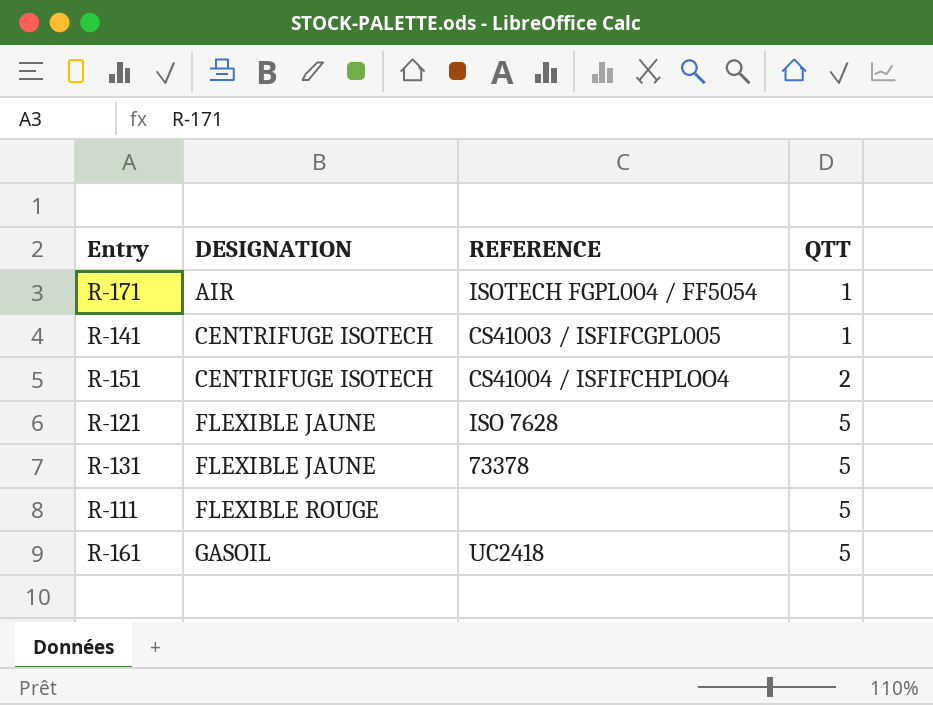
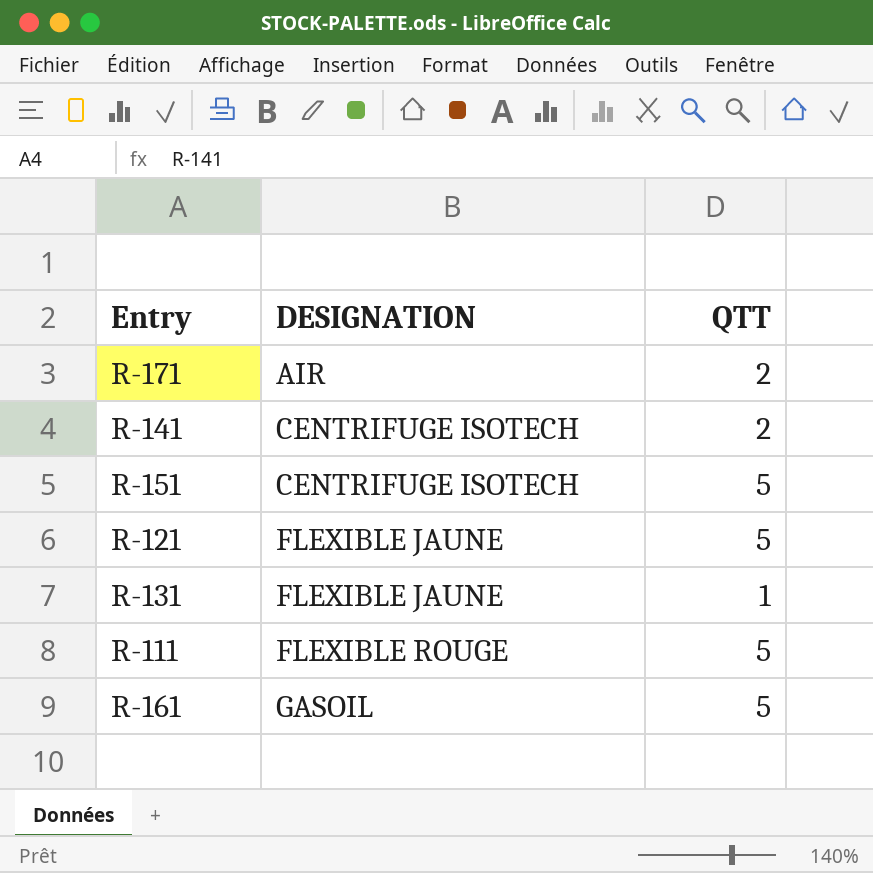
column REFERENCE | position: 3 -> none
R-171 | QTT: 1 -> 2
R-141 | QTT: 1 -> 2
R-151 | QTT: 2 -> 5
R-131 | QTT: 5 -> 1

